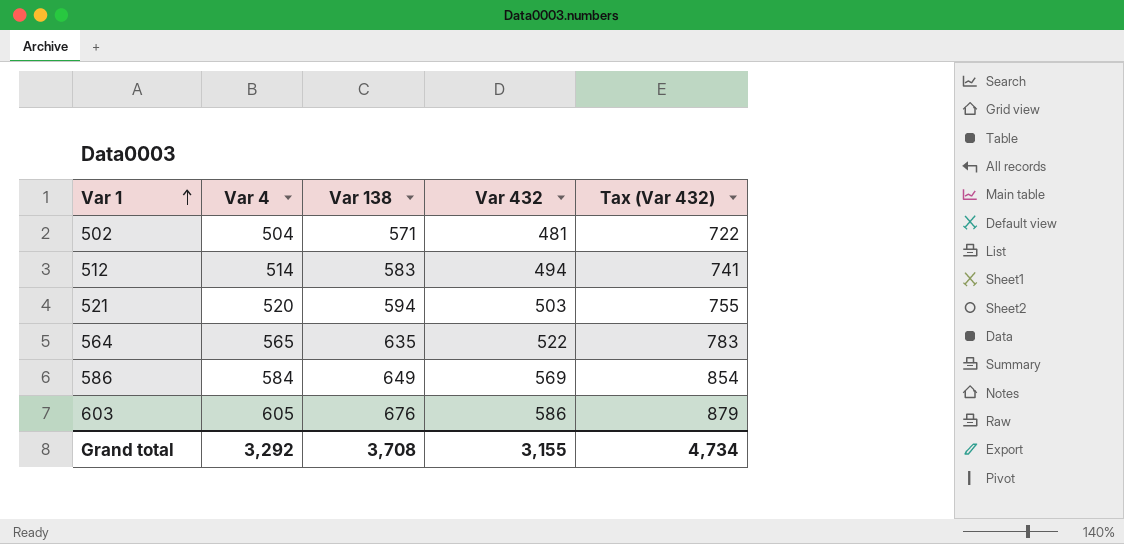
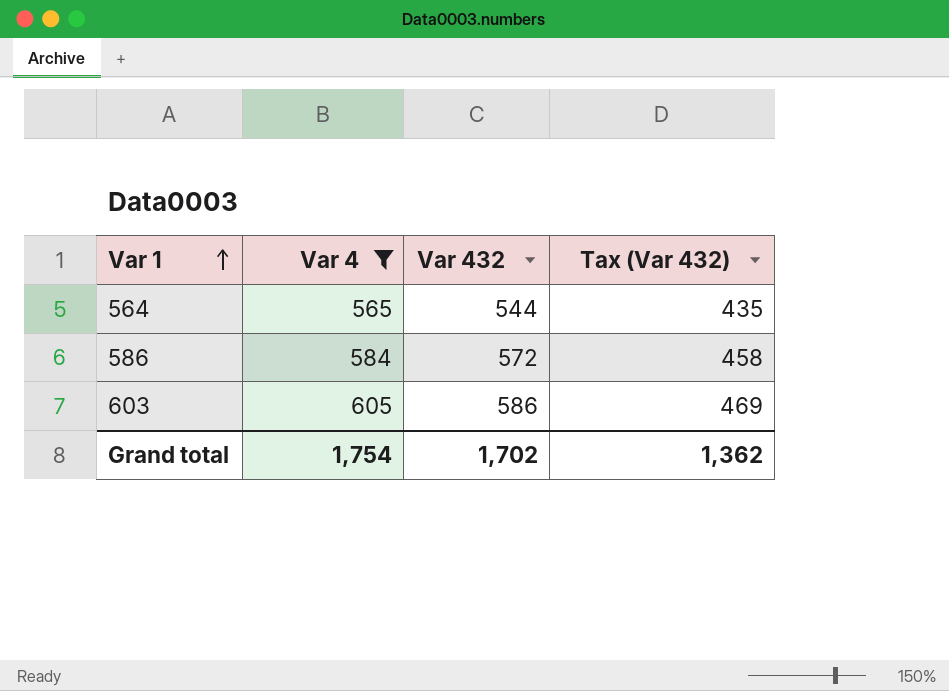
filter: none -> Var 4 >= 565
column Var 138 | position: 3 -> none
column Tax (Var 432) | formula: [Var 432] * 1.5 -> [Var 432] * 0.8
564 | Var 432: 522 -> 544
586 | Var 432: 569 -> 572
Grand total | Var 4: 3,292 -> 1,754
Grand total | Var 432: 3,155 -> 1,702
Grand total | Tax (Var 432): 4,734 -> 1,362

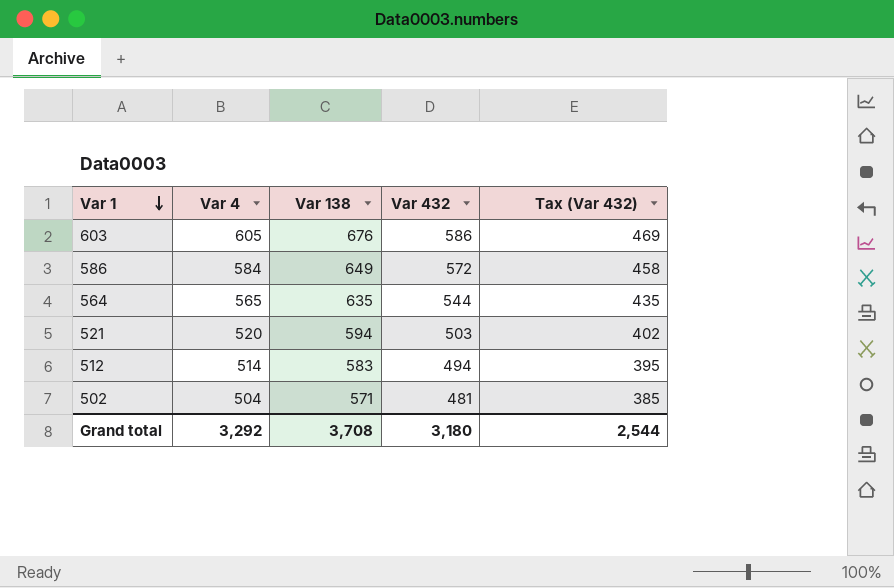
filter: Var 4 >= 565 -> none
row order: Var 1 ascending -> Var 1 descending
column Var 138 | position: none -> 3
Grand total | Var 4: 1,754 -> 3,292
Grand total | Var 432: 1,702 -> 3,180
Grand total | Tax (Var 432): 1,362 -> 2,544

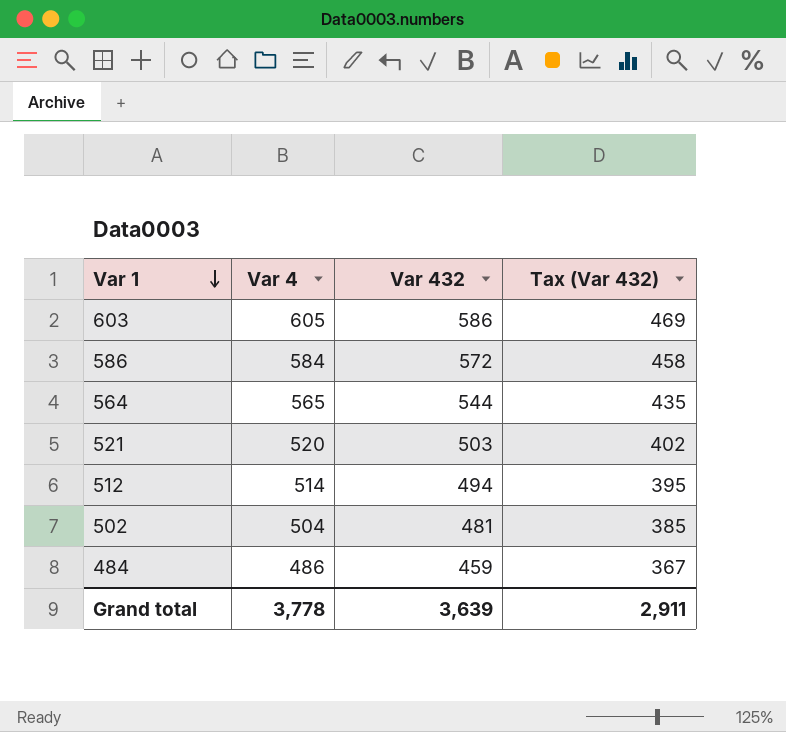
column Var 138 | position: 3 -> none
row 484: none -> 486 | 459 | 367
Grand total | Var 4: 3,292 -> 3,778
Grand total | Var 432: 3,180 -> 3,639
Grand total | Tax (Var 432): 2,544 -> 2,911

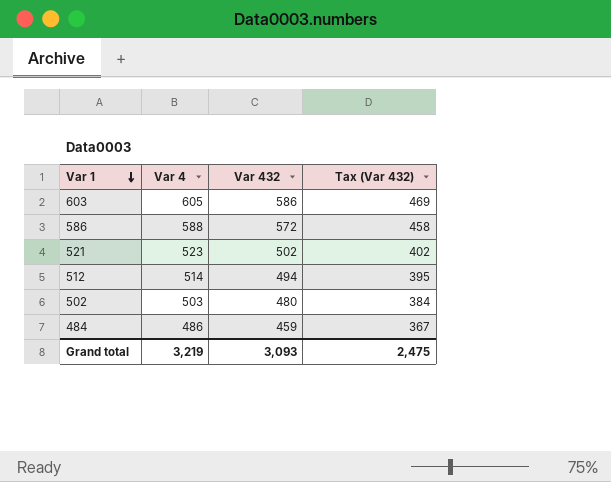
row 564: 565 | 544 | 435 -> none
586 | Var 4: 584 -> 588
521 | Var 4: 520 -> 523
521 | Var 432: 503 -> 502
502 | Var 4: 504 -> 503
502 | Var 432: 481 -> 480
502 | Tax (Var 432): 385 -> 384
Grand total | Var 4: 3,778 -> 3,219
Grand total | Var 432: 3,639 -> 3,093
Grand total | Tax (Var 432): 2,911 -> 2,475

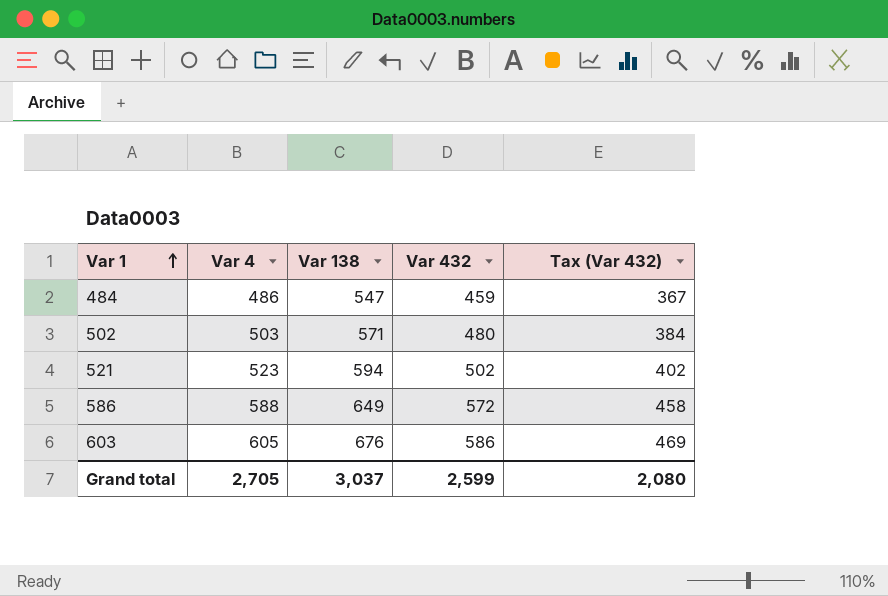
row order: Var 1 descending -> Var 1 ascending
column Var 138 | position: none -> 3
row 512: 514 | 494 | 395 -> none
Grand total | Var 4: 3,219 -> 2,705
Grand total | Var 432: 3,093 -> 2,599
Grand total | Tax (Var 432): 2,475 -> 2,080

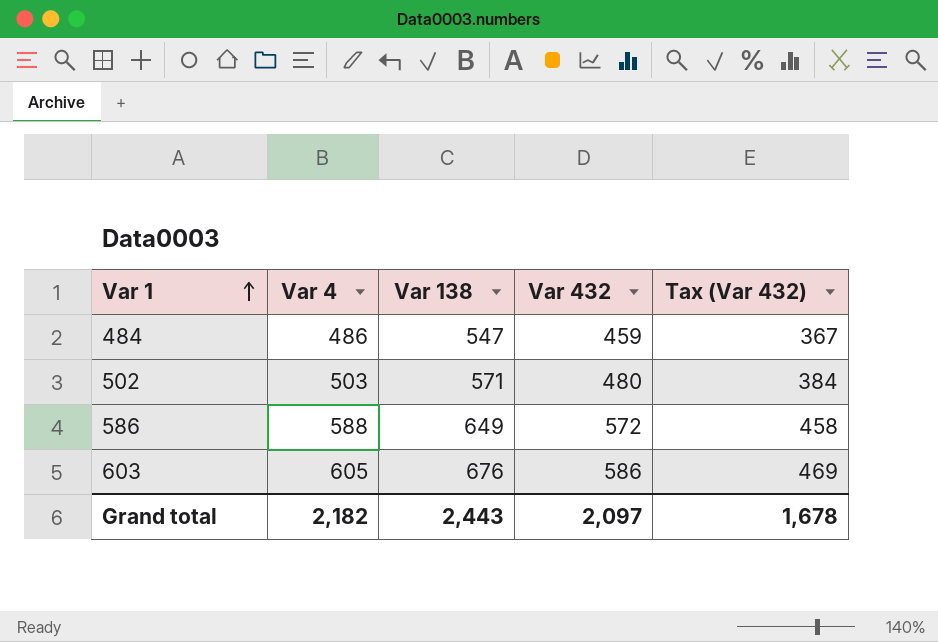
row 521: 523 | 594 | 502 | 402 -> none
Grand total | Var 4: 2,705 -> 2,182
Grand total | Var 138: 3,037 -> 2,443
Grand total | Var 432: 2,599 -> 2,097
Grand total | Tax (Var 432): 2,080 -> 1,678

